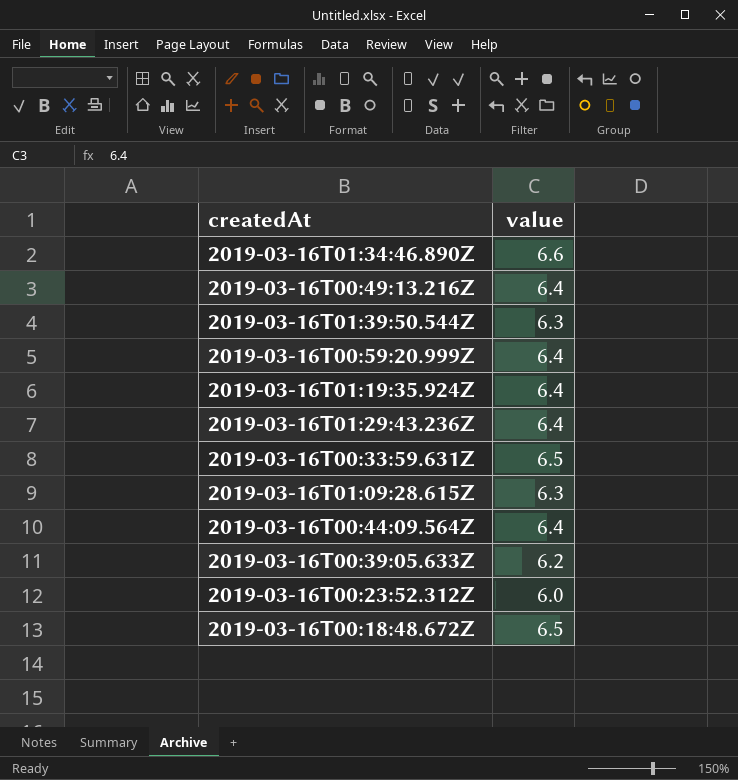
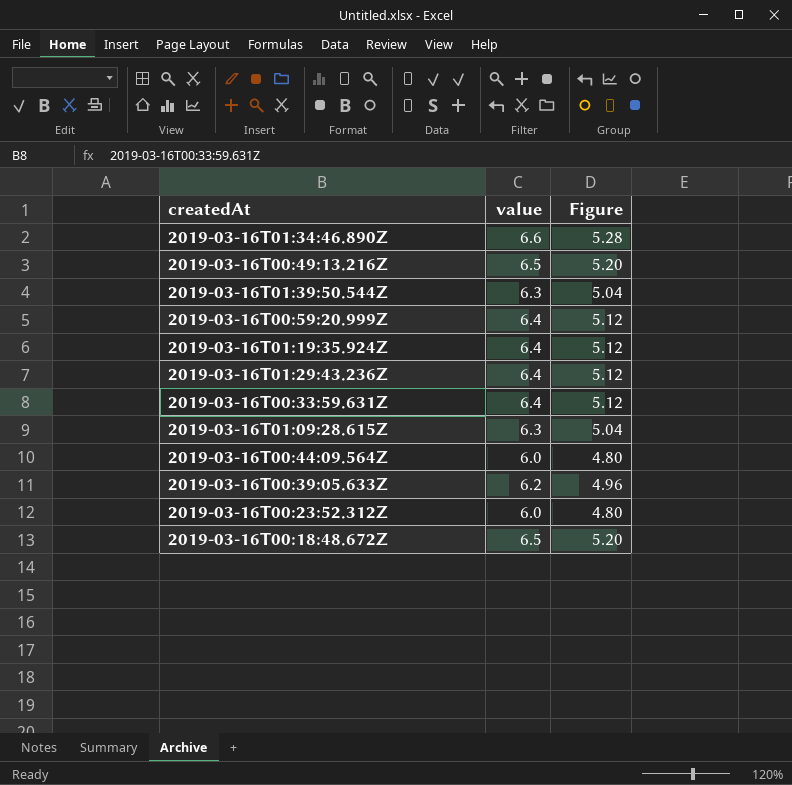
column Figure | formula: none -> [value] * 0.8
2019-03-16T00:49:13.216Z | value: 6.4 -> 6.5
2019-03-16T00:33:59.631Z | value: 6.5 -> 6.4
2019-03-16T00:44:09.564Z | value: 6.4 -> 6.0

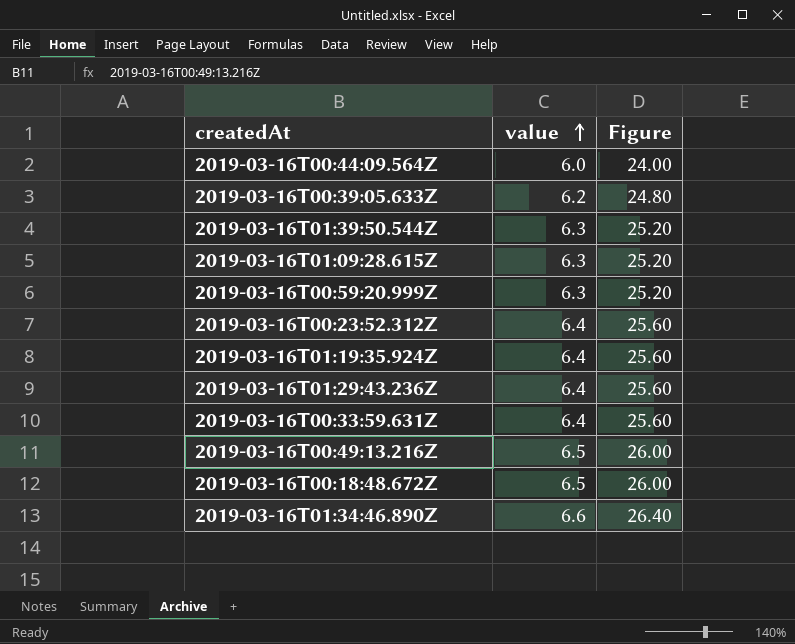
row order: none -> value ascending
column Figure | formula: [value] * 0.8 -> [value] * 4
2019-03-16T00:59:20.999Z | value: 6.4 -> 6.3
2019-03-16T00:23:52.312Z | value: 6.0 -> 6.4

